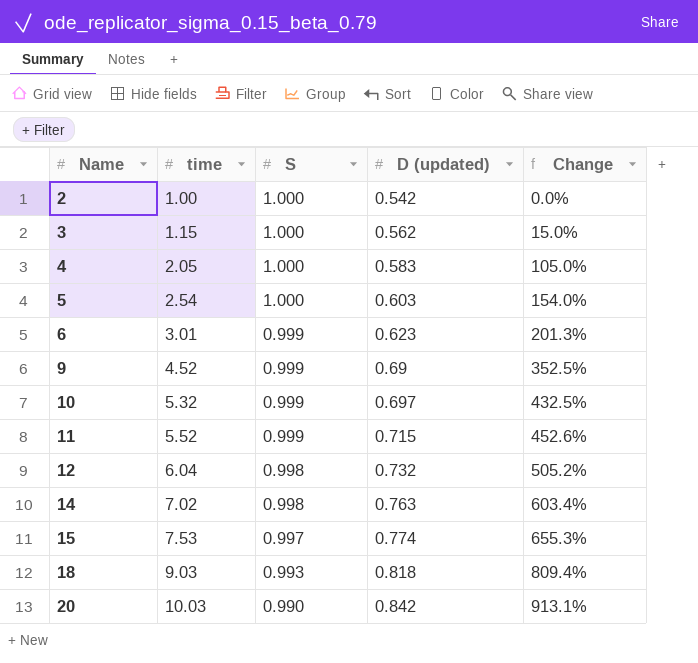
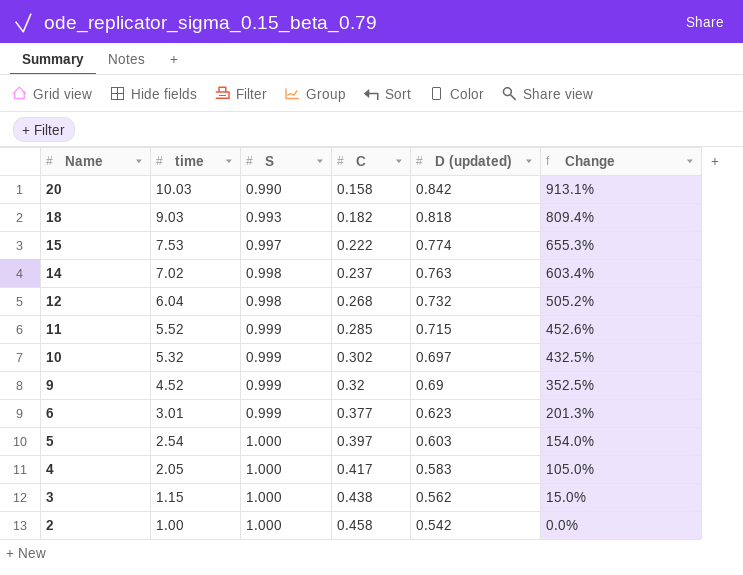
row order: Name ascending -> Name descending
column C | position: none -> 4

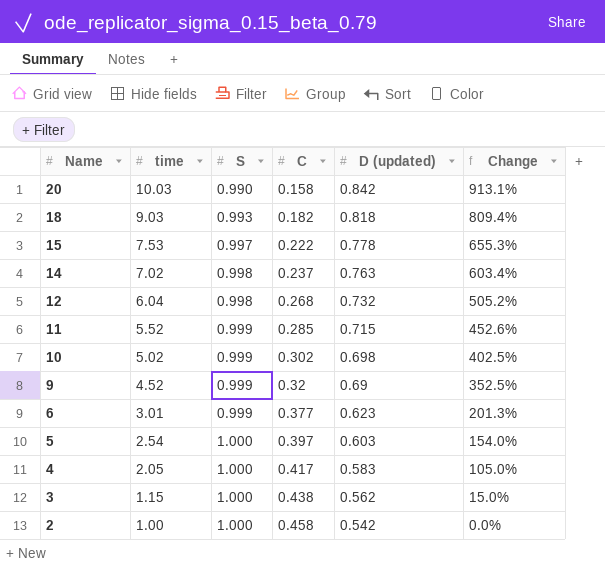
15 | D (updated): 0.774 -> 0.778
10 | time: 5.32 -> 5.02
10 | D (updated): 0.697 -> 0.698
10 | Change: 432.5% -> 402.5%

